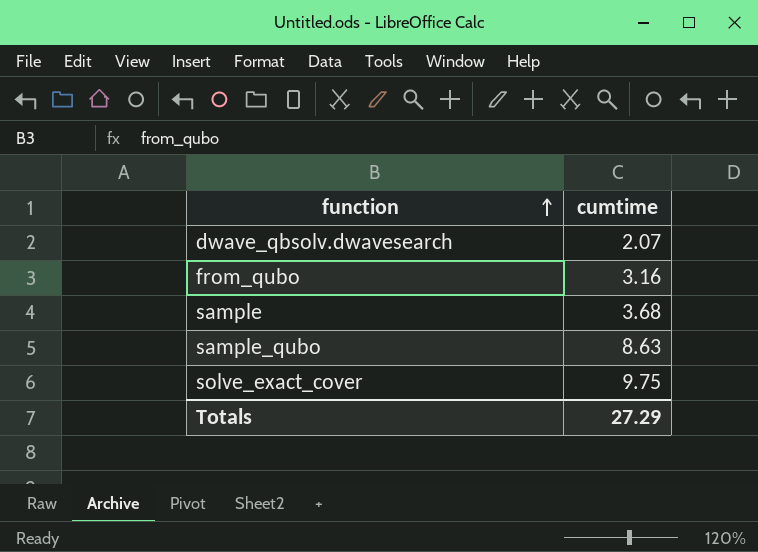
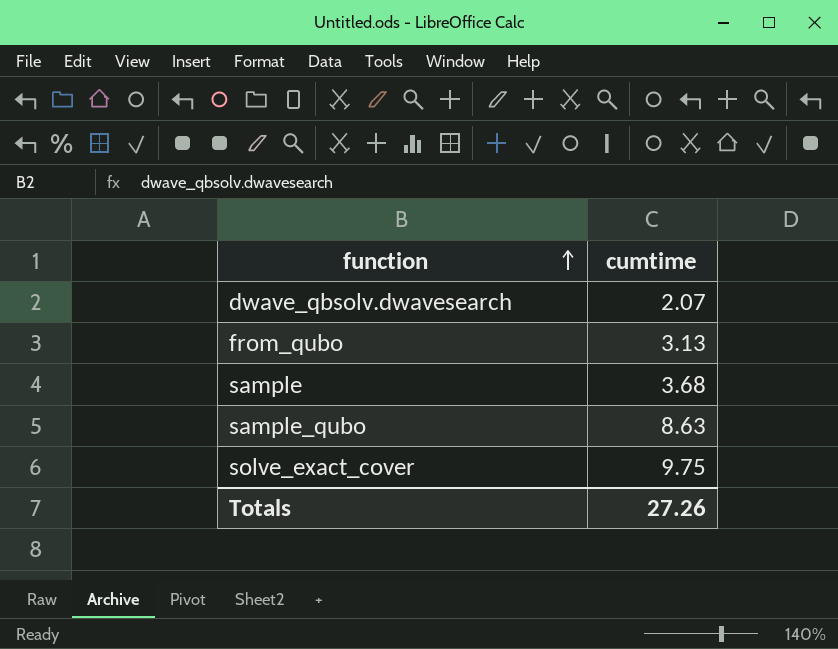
from_qubo | cumtime: 3.16 -> 3.13
Totals | cumtime: 27.29 -> 27.26

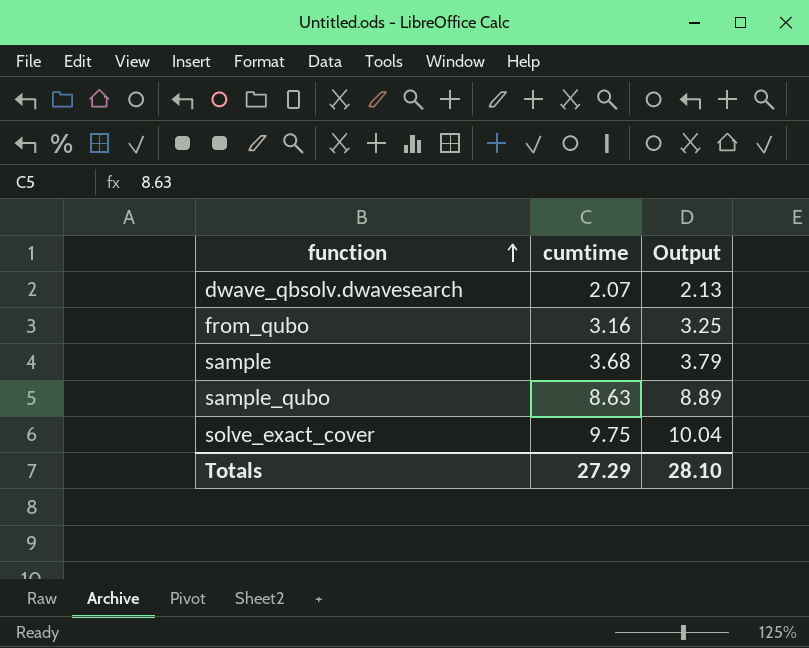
column Output | formula: none -> [cumtime] * 1.03
from_qubo | cumtime: 3.13 -> 3.16
Totals | cumtime: 27.26 -> 27.29

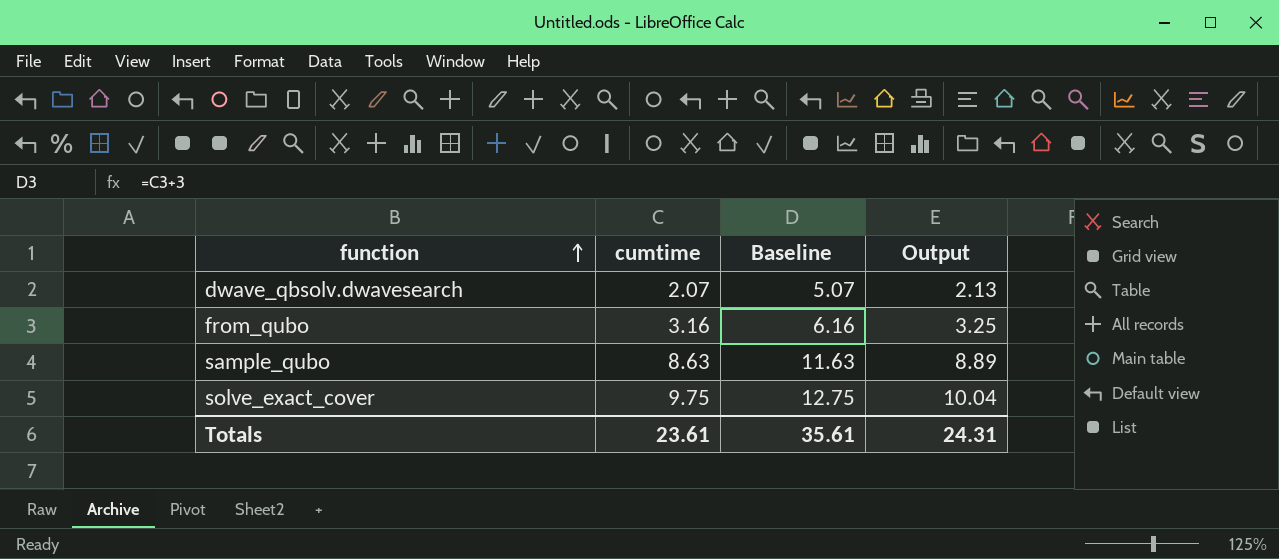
column Baseline | formula: none -> [cumtime] + 3
row sample: 3.68 | 3.79 -> none
Totals | cumtime: 27.29 -> 23.61
Totals | Output: 28.10 -> 24.31

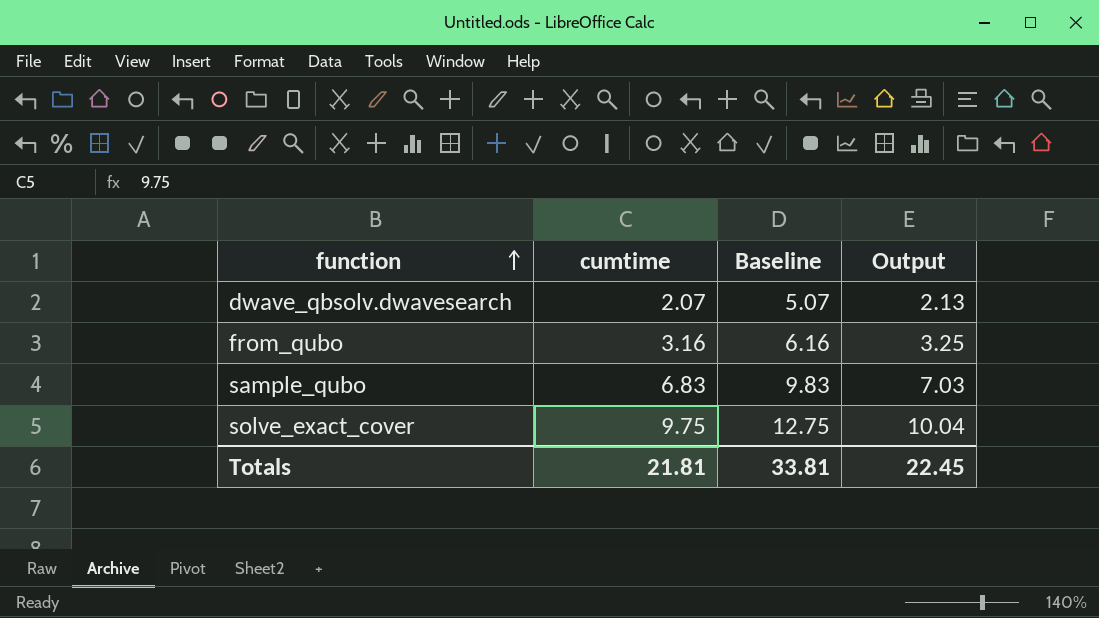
sample_qubo | cumtime: 8.63 -> 6.83
sample_qubo | Baseline: 11.63 -> 9.83
sample_qubo | Output: 8.89 -> 7.03
Totals | cumtime: 23.61 -> 21.81
Totals | Baseline: 35.61 -> 33.81
Totals | Output: 24.31 -> 22.45

